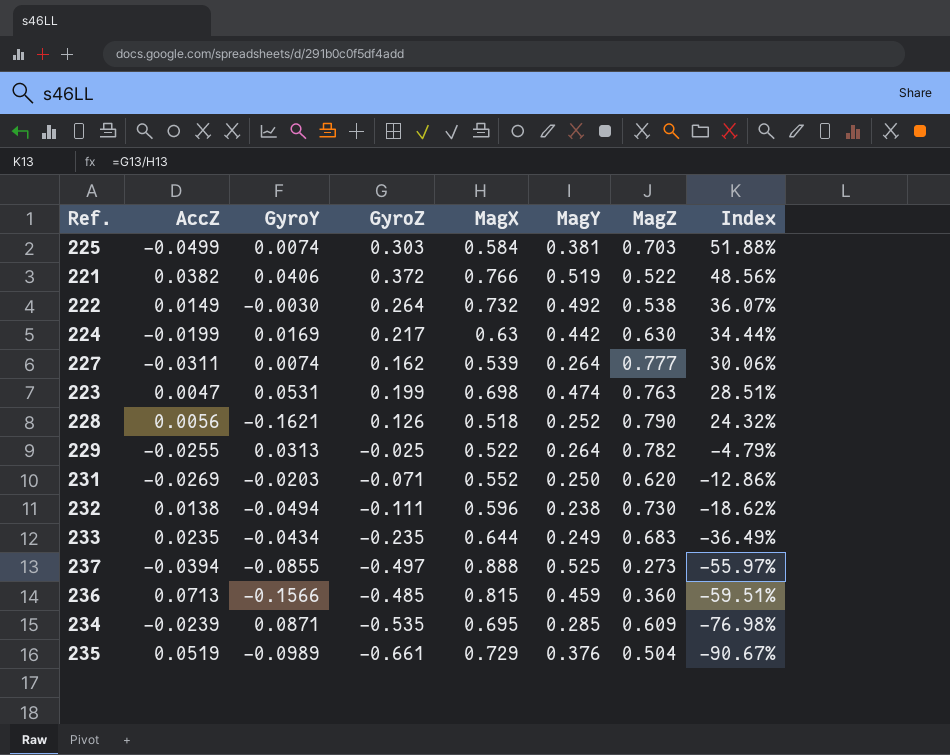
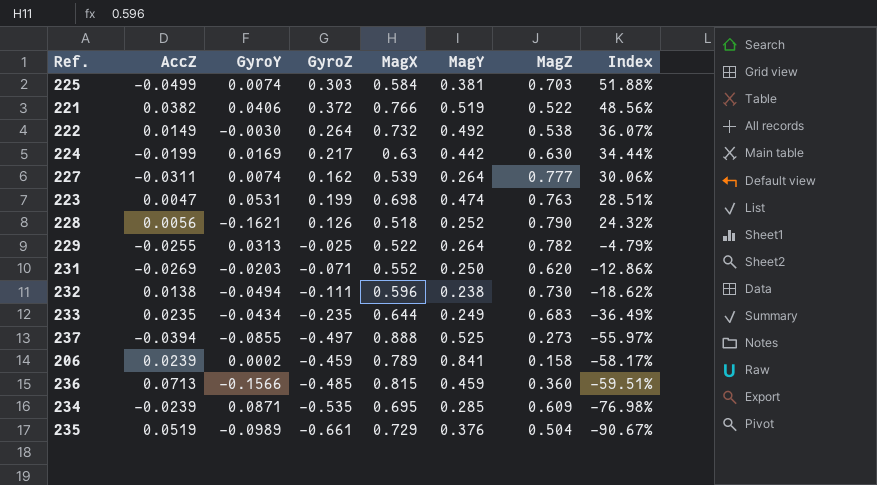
row 206: none -> 0.0239 | 0.0002 | -0.459 | 0.789 | 0.841 | 0.158 | -58.17%

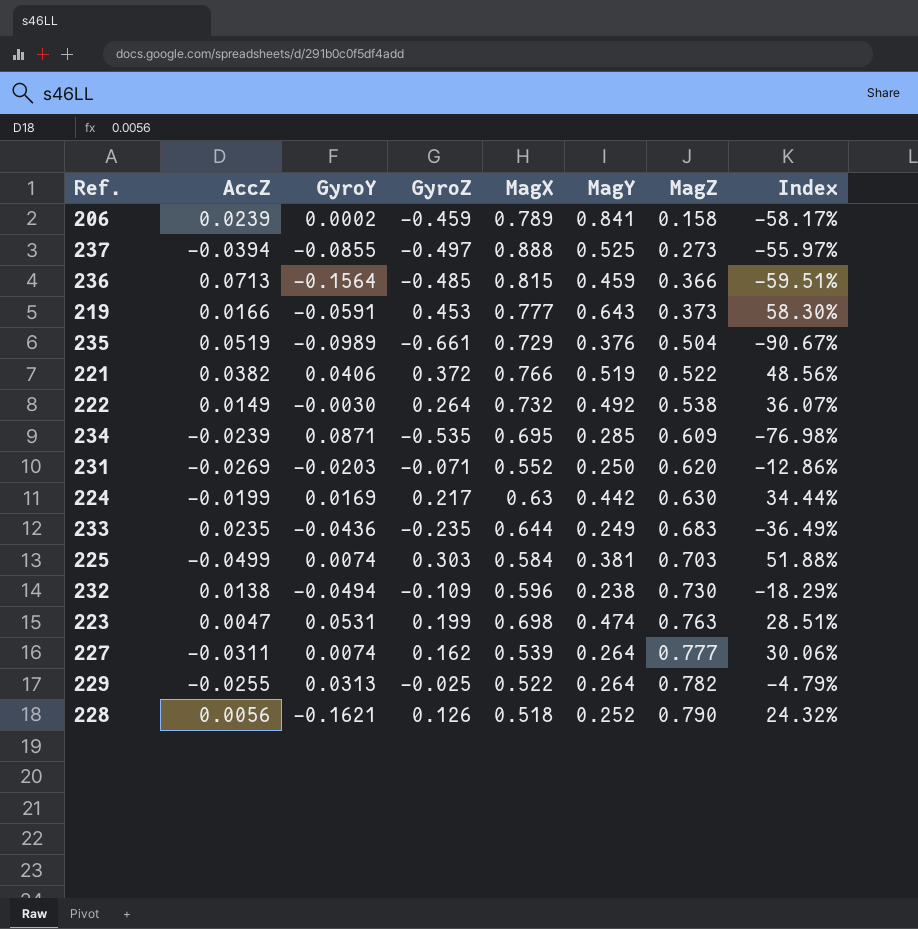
row order: Index descending -> MagZ ascending
236 | GyroY: -0.1566 -> -0.1564
236 | MagZ: 0.360 -> 0.366
row 219: none -> 0.0166 | -0.0591 | 0.453 | 0.777 | 0.643 | 0.373 | 58.30%
233 | GyroY: -0.0434 -> -0.0436
232 | GyroZ: -0.111 -> -0.109
232 | Index: -18.62% -> -18.29%

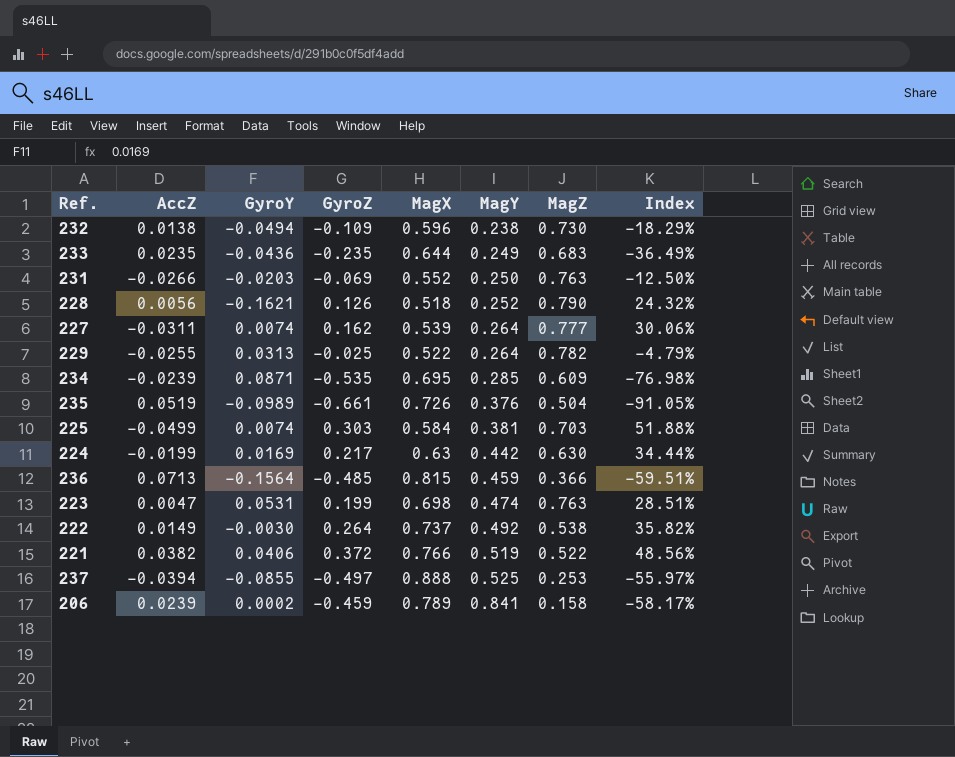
row order: MagZ ascending -> MagY ascending
row 219: 0.0166 | -0.0591 | 0.453 | 0.777 | 0.643 | 0.373 | 58.30% -> none
231 | AccZ: -0.0269 -> -0.0266
231 | GyroZ: -0.071 -> -0.069
231 | MagZ: 0.620 -> 0.763
231 | Index: -12.86% -> -12.50%
235 | MagX: 0.729 -> 0.726
235 | Index: -90.67% -> -91.05%
222 | MagX: 0.732 -> 0.737
222 | Index: 36.07% -> 35.82%
237 | MagZ: 0.273 -> 0.253

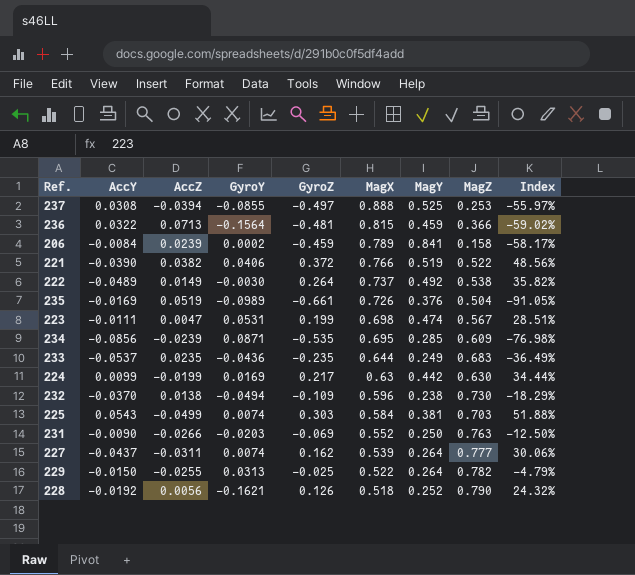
row order: MagY ascending -> MagX descending
column AccY | position: none -> 2
236 | GyroZ: -0.485 -> -0.481
236 | Index: -59.51% -> -59.02%
223 | MagZ: 0.763 -> 0.567

